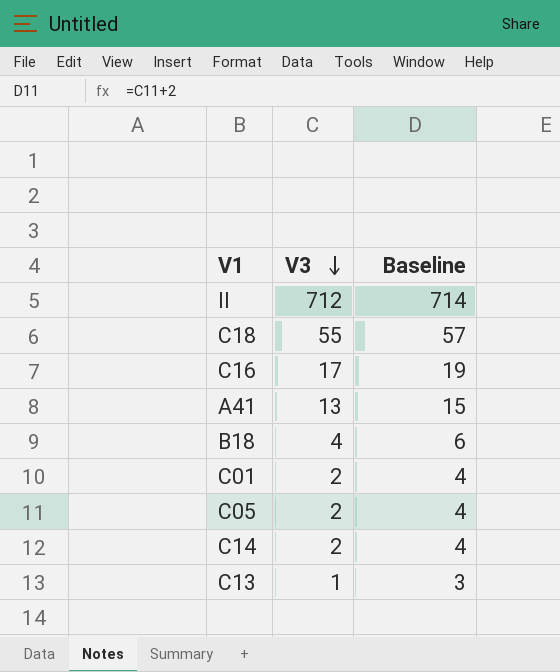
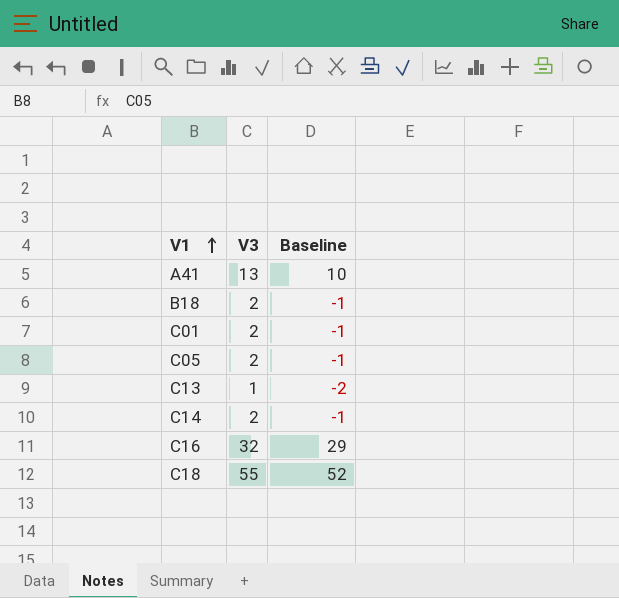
row order: V3 descending -> V1 ascending
column Baseline | formula: [V3] + 2 -> [V3] - 3
row II: 712 | 714 -> none
B18 | V3: 4 -> 2
C16 | V3: 17 -> 32

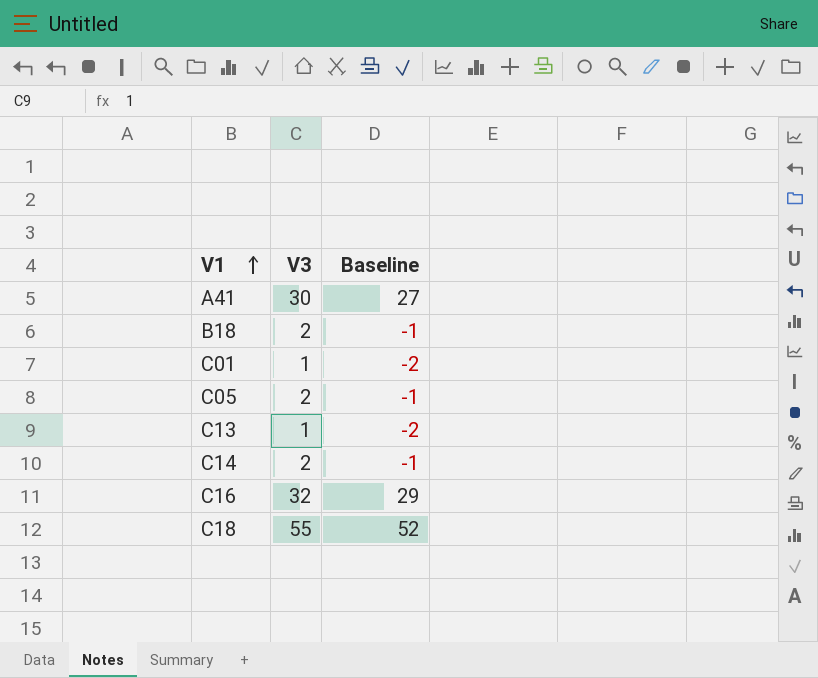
A41 | V3: 13 -> 30
A41 | Baseline: 10 -> 27
C01 | V3: 2 -> 1
C01 | Baseline: -1 -> -2

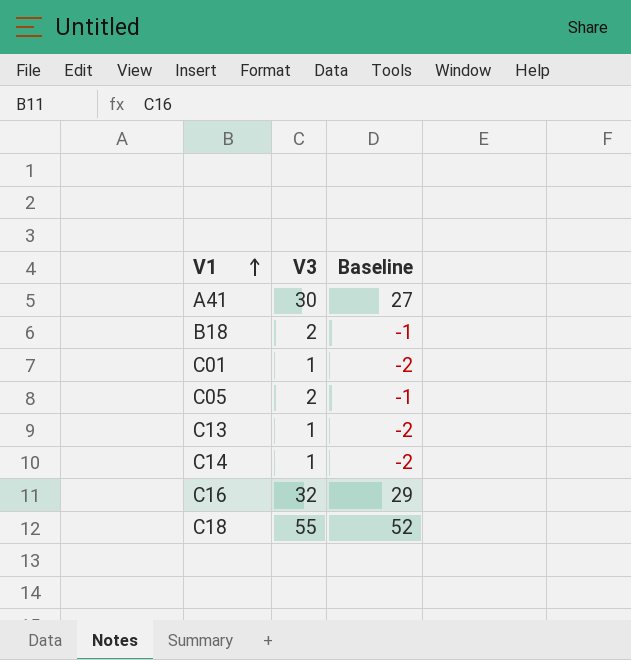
C14 | V3: 2 -> 1
C14 | Baseline: -1 -> -2

